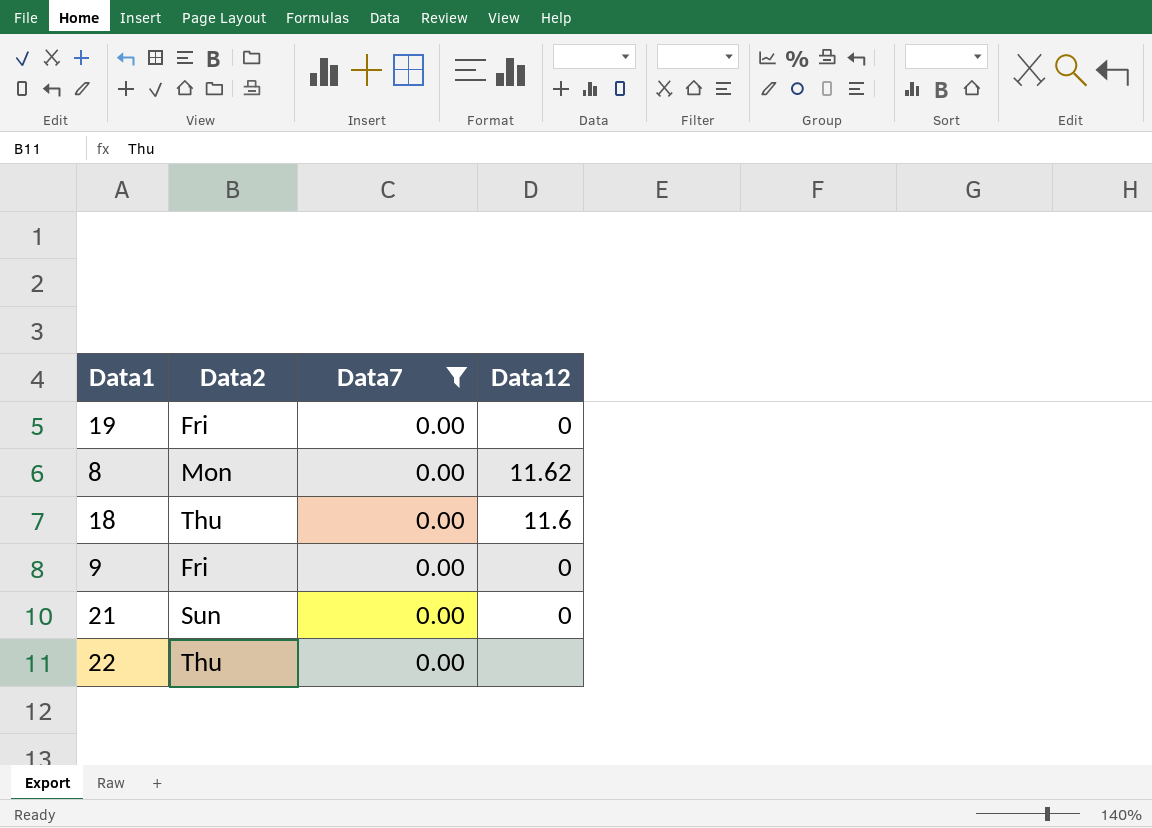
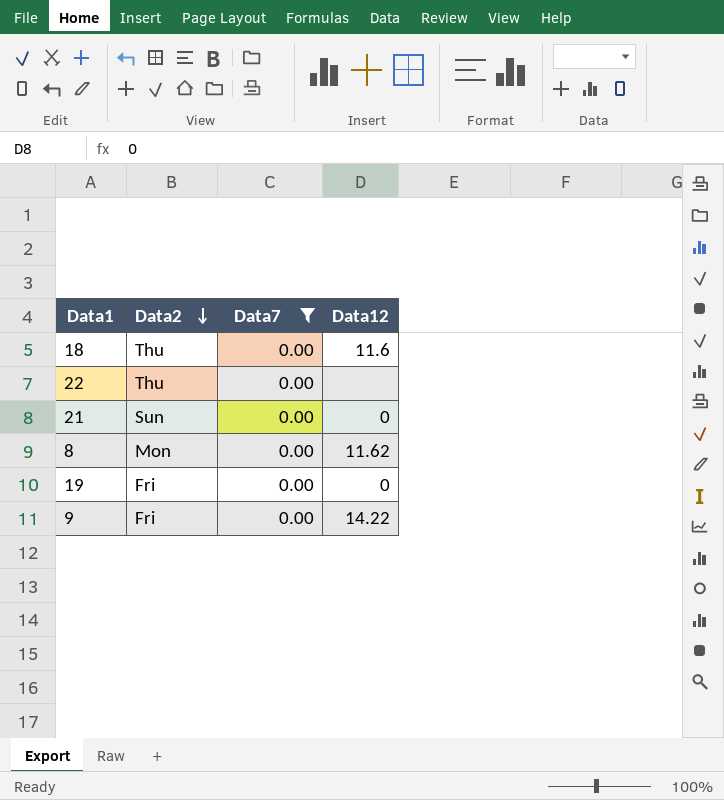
row order: none -> Data2 descending
9 | Data12: 0 -> 14.22

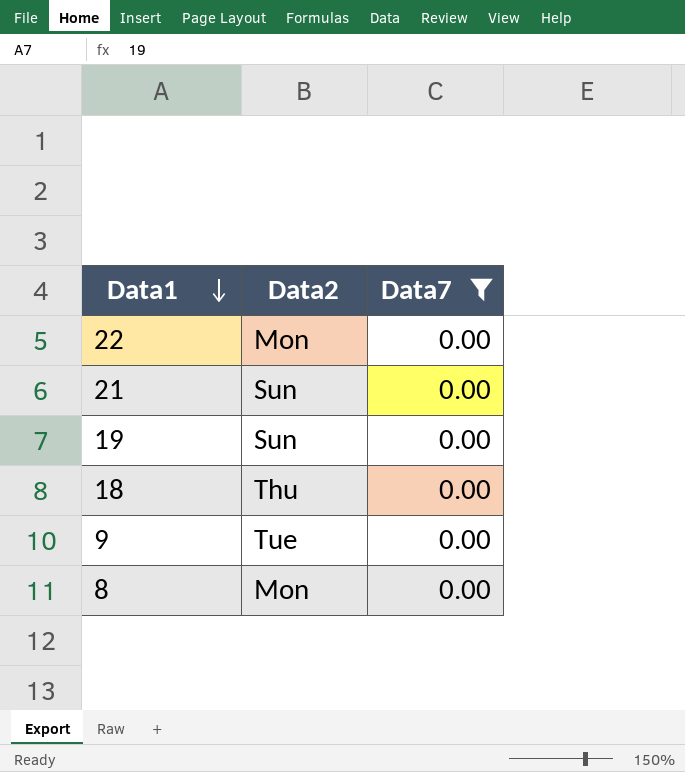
row order: Data2 descending -> Data1 descending
column Data12 | position: 4 -> none
22 | Data2: Thu -> Mon
19 | Data2: Fri -> Sun
9 | Data2: Fri -> Tue

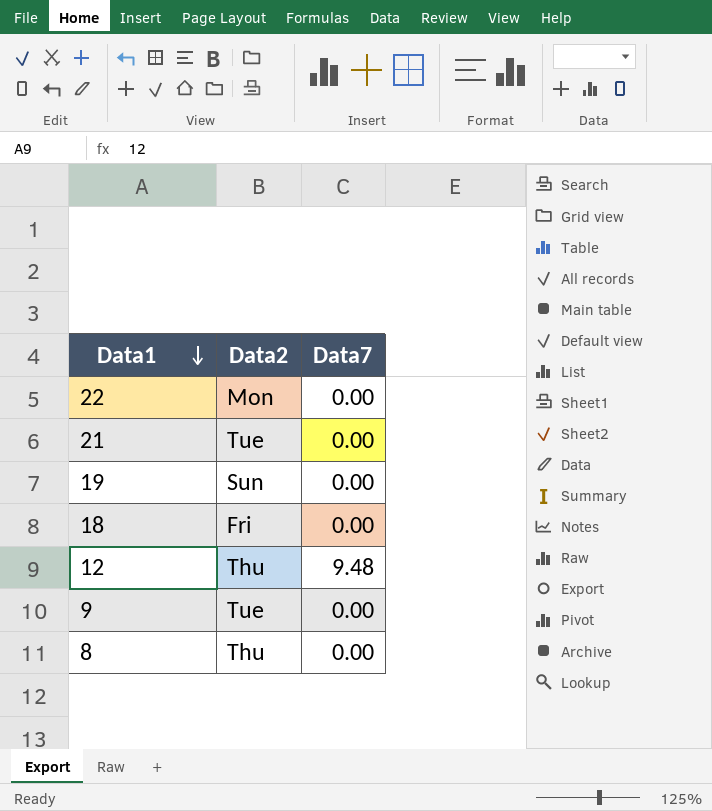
filter: Data7 = 0.00 -> none
21 | Data2: Sun -> Tue
18 | Data2: Thu -> Fri
8 | Data2: Mon -> Thu

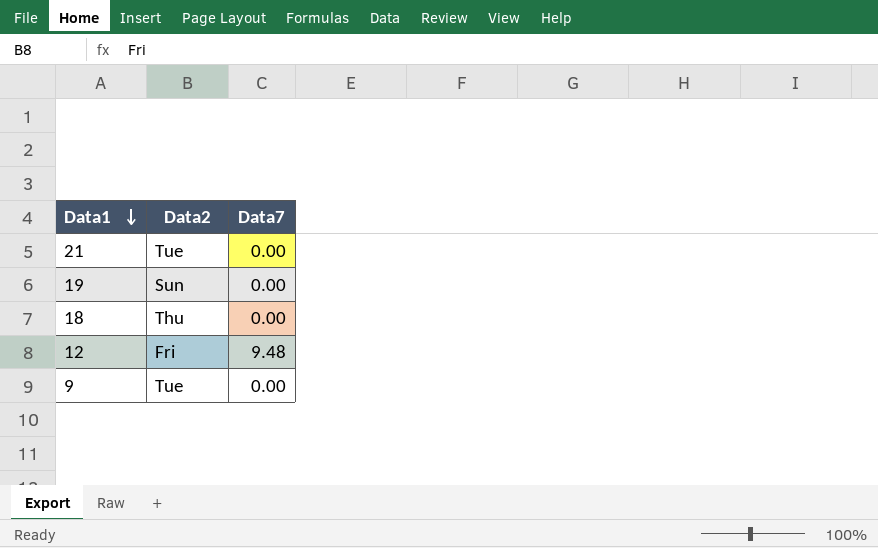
row 22: Mon | 0.00 -> none
row 8: Thu | 0.00 -> none
18 | Data2: Fri -> Thu
12 | Data2: Thu -> Fri

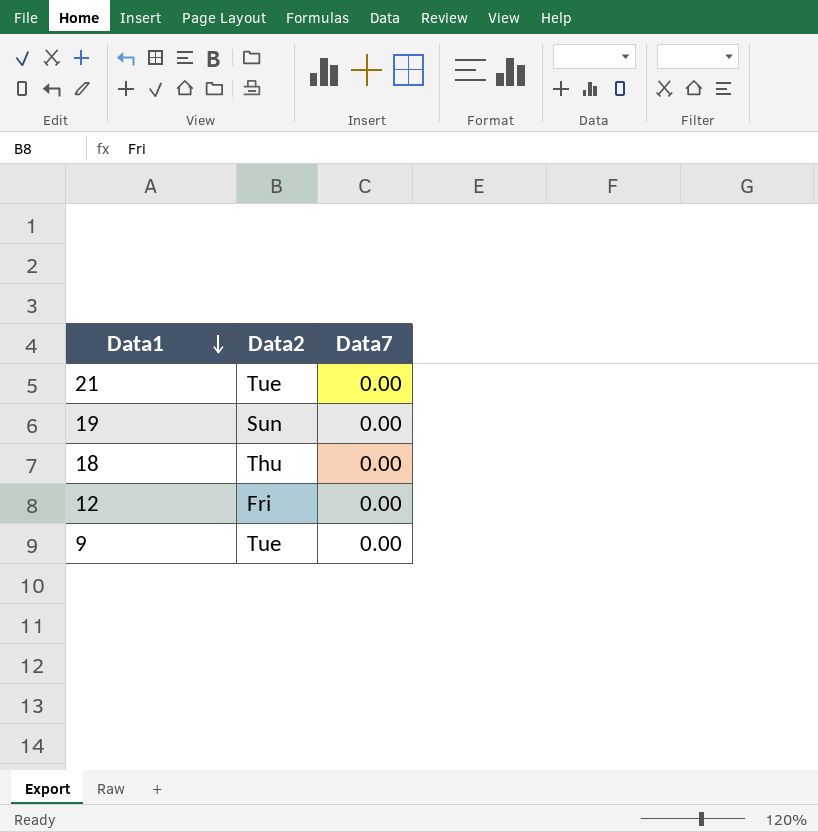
12 | Data7: 9.48 -> 0.00

